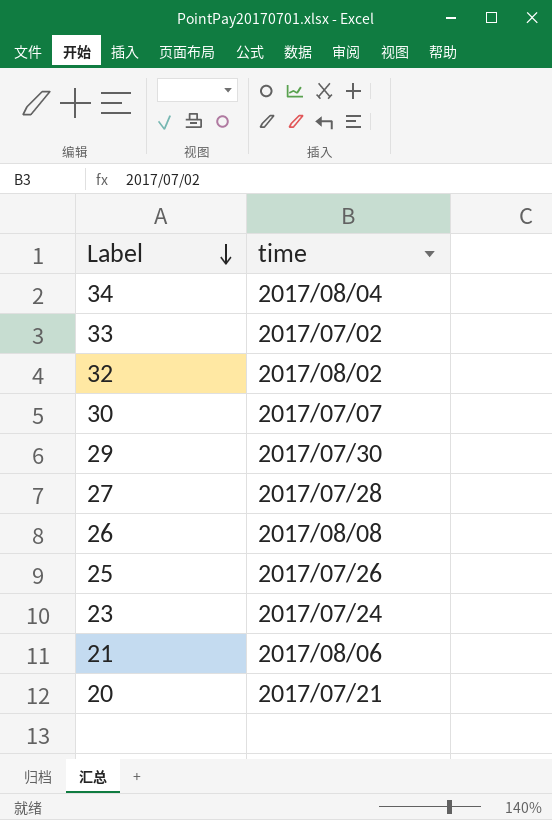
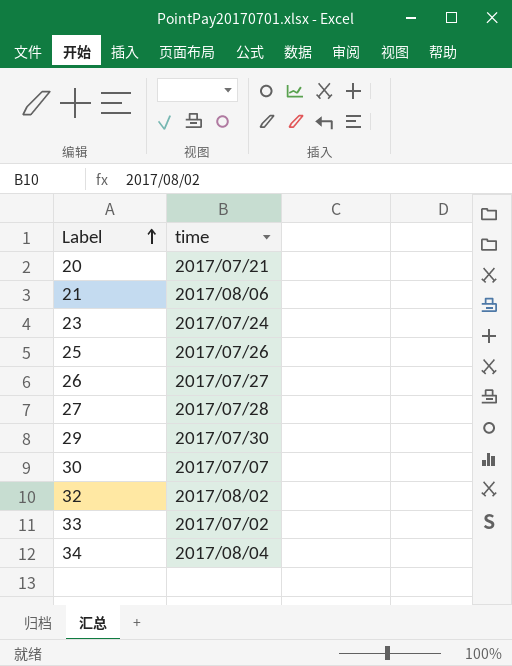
row order: Label descending -> Label ascending
26 | time: 2017/08/08 -> 2017/07/27

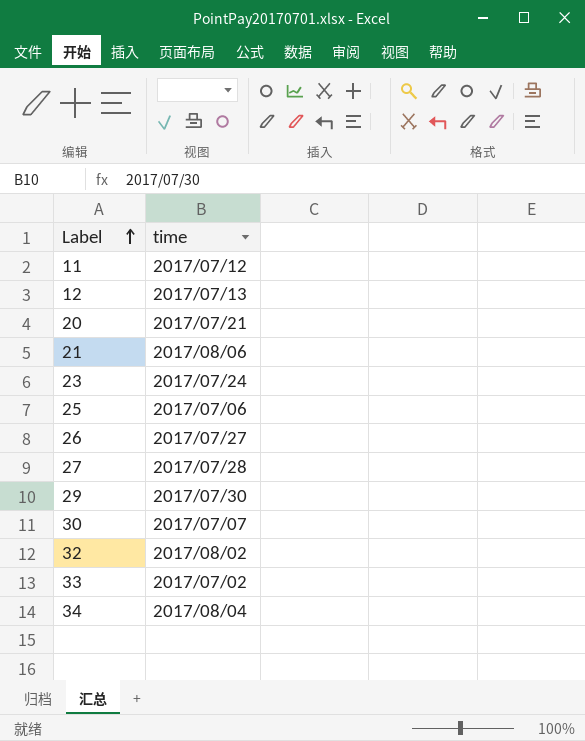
row 11: none -> 2017/07/12
row 12: none -> 2017/07/13
25 | time: 2017/07/26 -> 2017/07/06

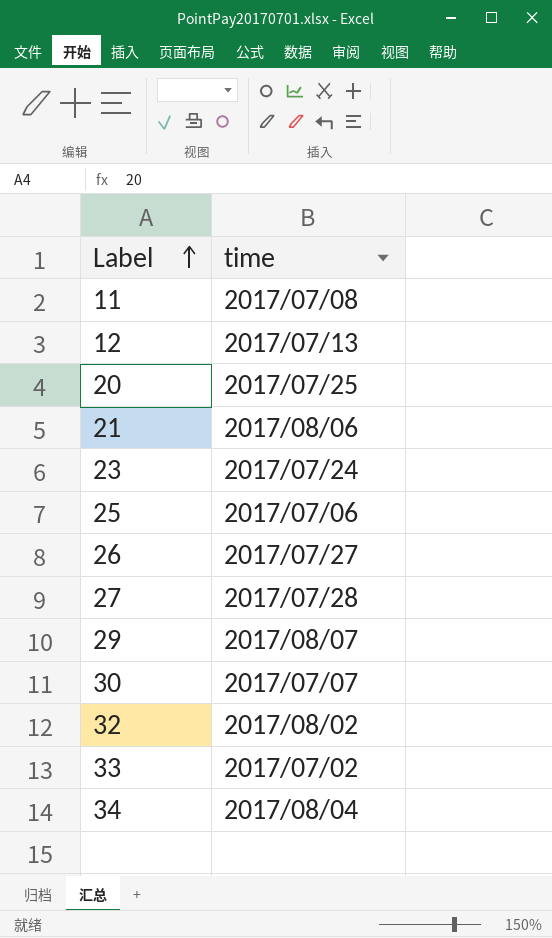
11 | time: 2017/07/12 -> 2017/07/08
20 | time: 2017/07/21 -> 2017/07/25
29 | time: 2017/07/30 -> 2017/08/07

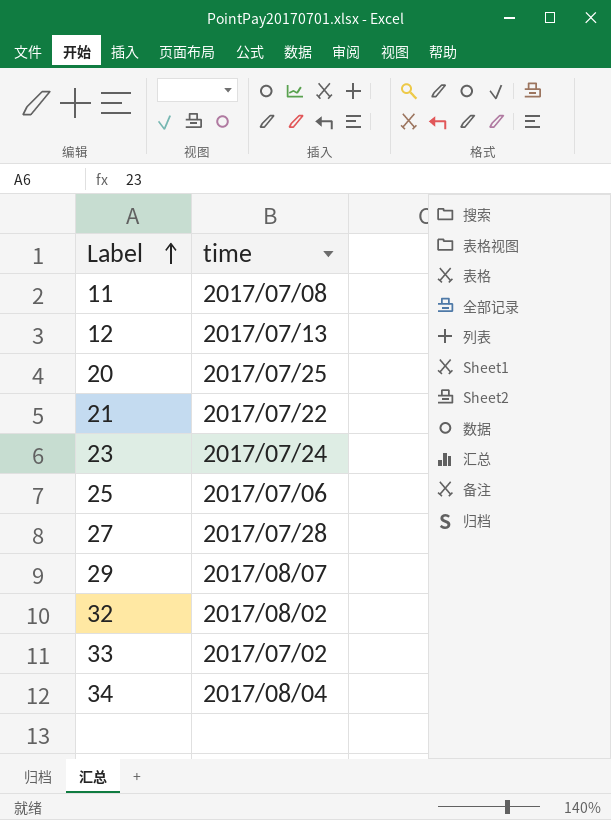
row 26: 2017/07/27 -> none
row 30: 2017/07/07 -> none
21 | time: 2017/08/06 -> 2017/07/22

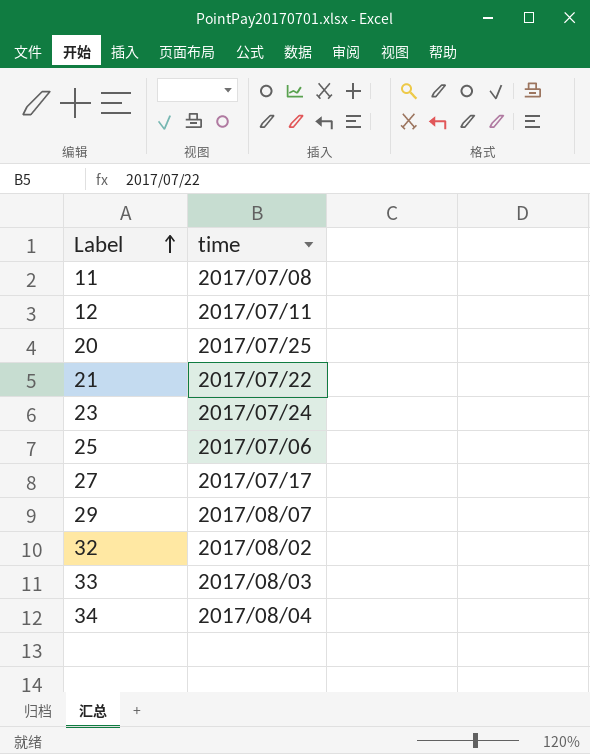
12 | time: 2017/07/13 -> 2017/07/11
27 | time: 2017/07/28 -> 2017/07/17
33 | time: 2017/07/02 -> 2017/08/03

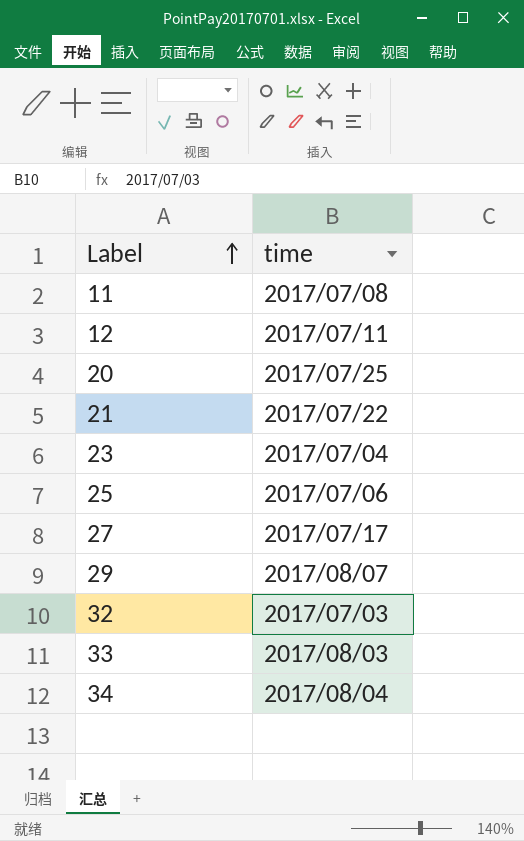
23 | time: 2017/07/24 -> 2017/07/04
32 | time: 2017/08/02 -> 2017/07/03

